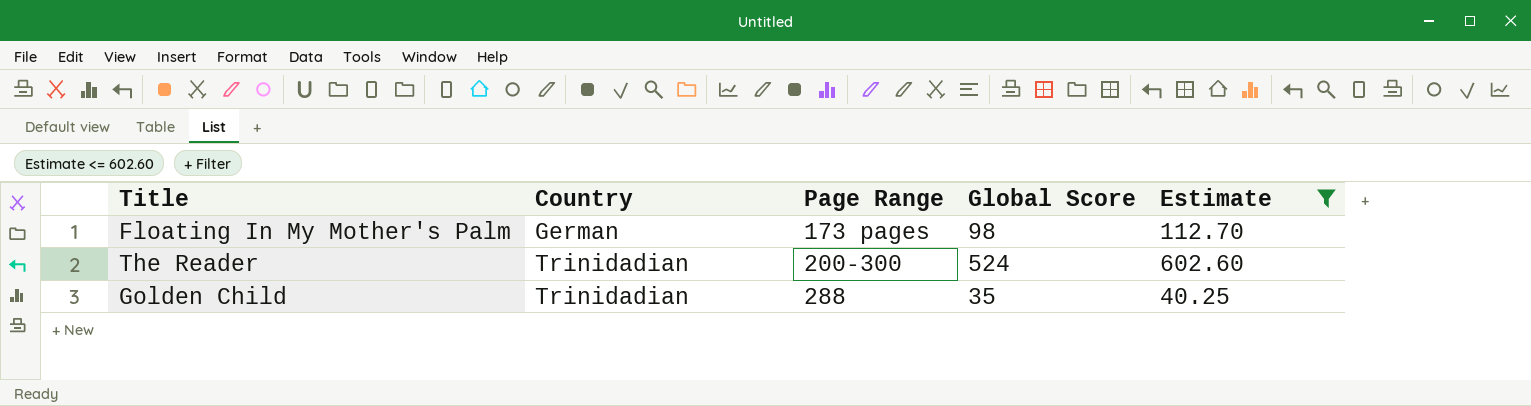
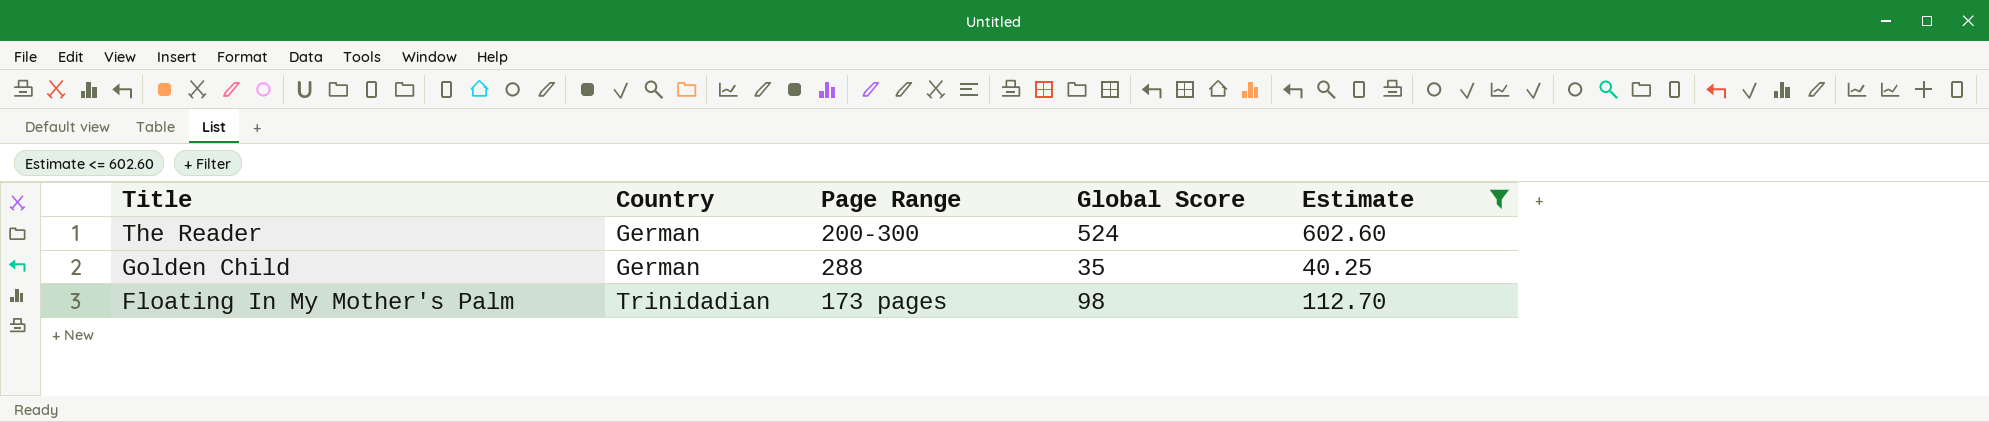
row order: Country ascending -> Title descending
The Reader | Country: Trinidadian -> German
Golden Child | Country: Trinidadian -> German
Floating In My Mother's Palm | Country: German -> Trinidadian

